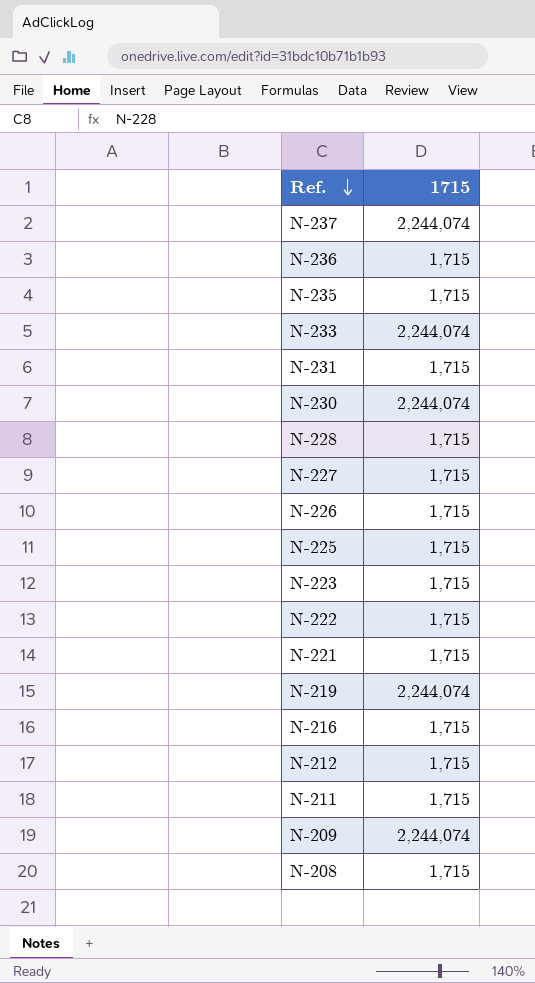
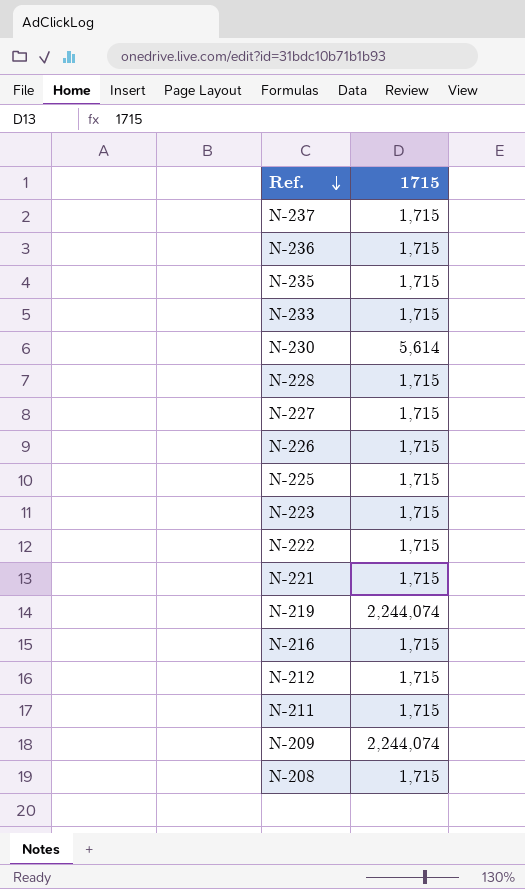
row N-231: 1,715 -> none
N-237 | 1715: 2,244,074 -> 1,715
N-233 | 1715: 2,244,074 -> 1,715
N-230 | 1715: 2,244,074 -> 5,614

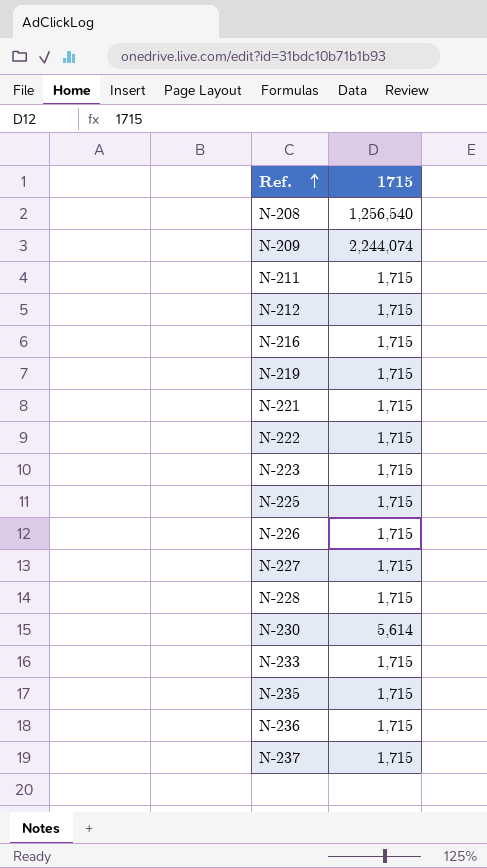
row order: Ref. descending -> Ref. ascending
N-208 | 1715: 1,715 -> 1,256,540
N-219 | 1715: 2,244,074 -> 1,715

